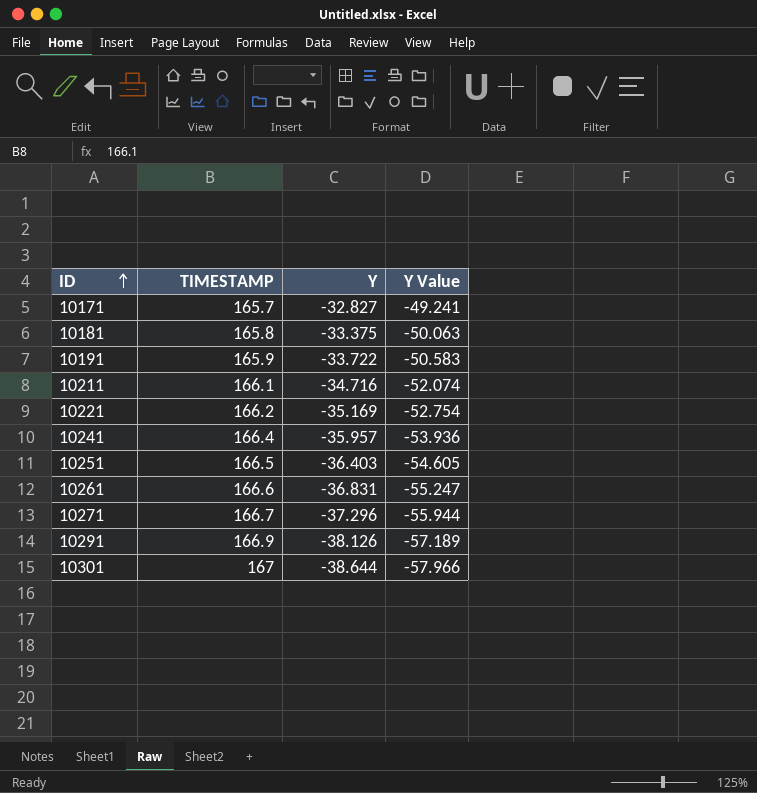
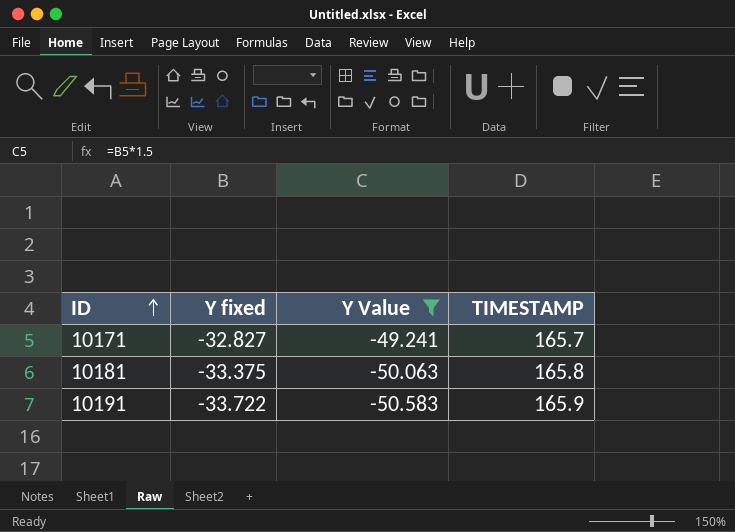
filter: none -> Y Value >= -50.583
column name: Y -> Y fixed
column TIMESTAMP | position: 2 -> 4

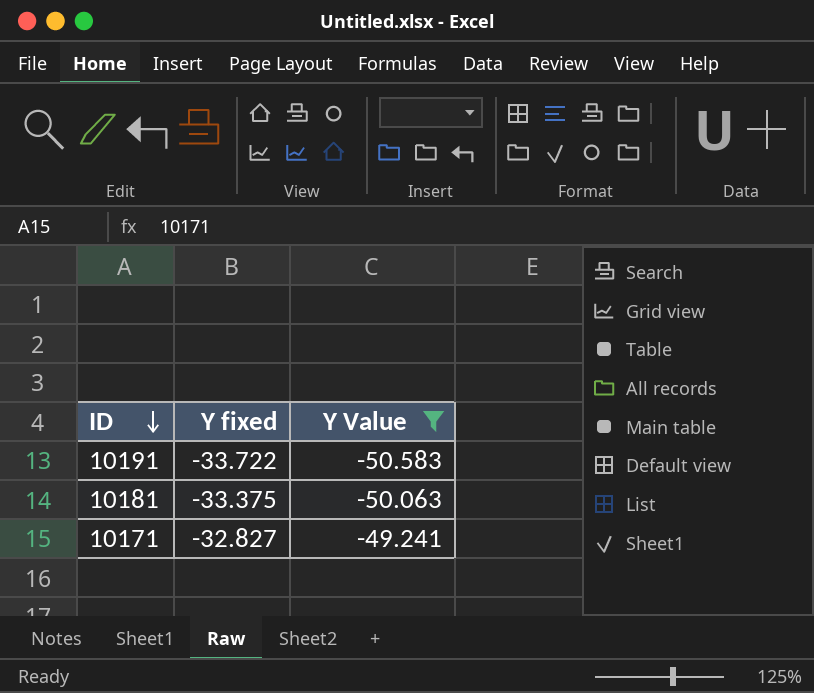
row order: ID ascending -> ID descending
column TIMESTAMP | position: 4 -> none

